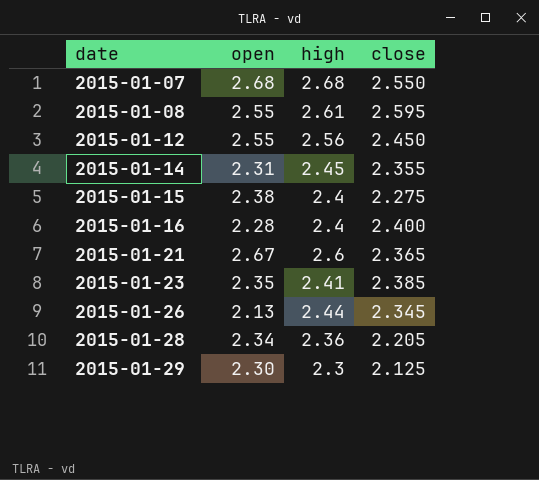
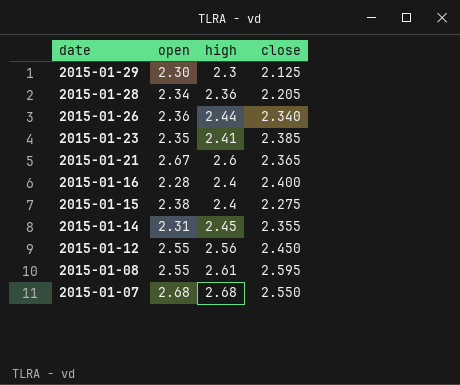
row order: date ascending -> date descending
2015-01-26 | open: 2.13 -> 2.36
2015-01-26 | close: 2.345 -> 2.340

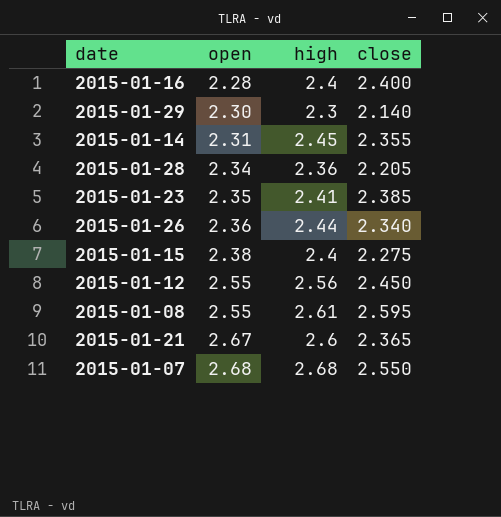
row order: date descending -> open ascending
2015-01-29 | close: 2.125 -> 2.140

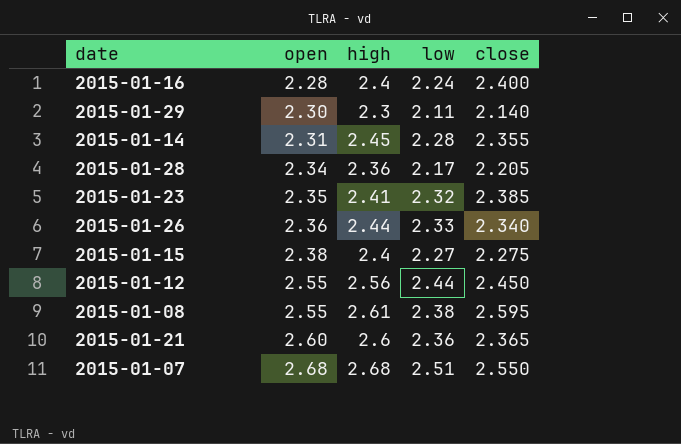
column low | position: none -> 4
2015-01-21 | open: 2.67 -> 2.60

